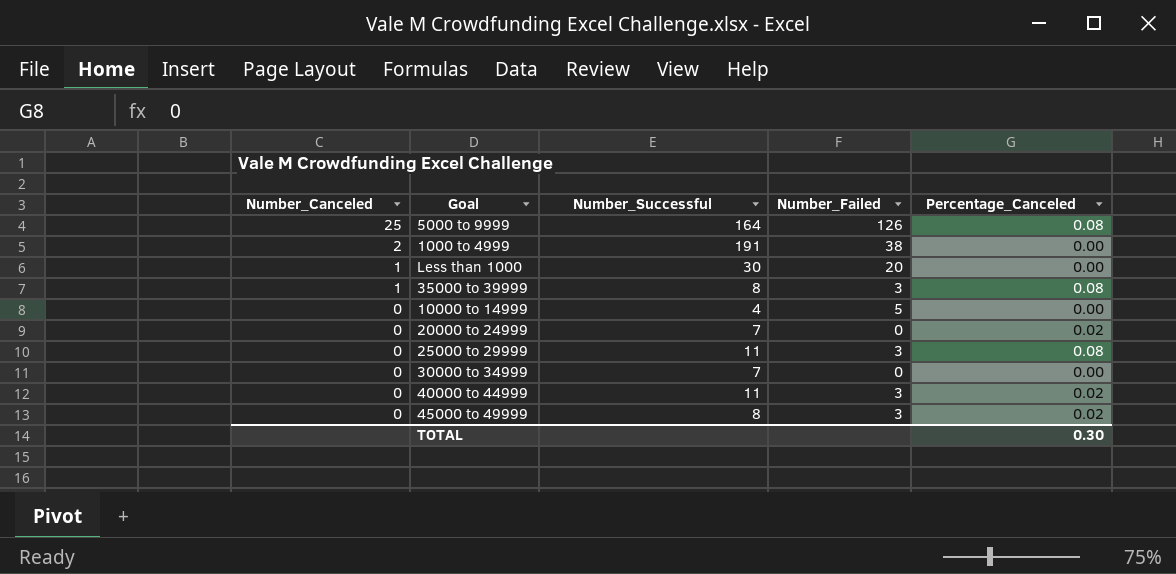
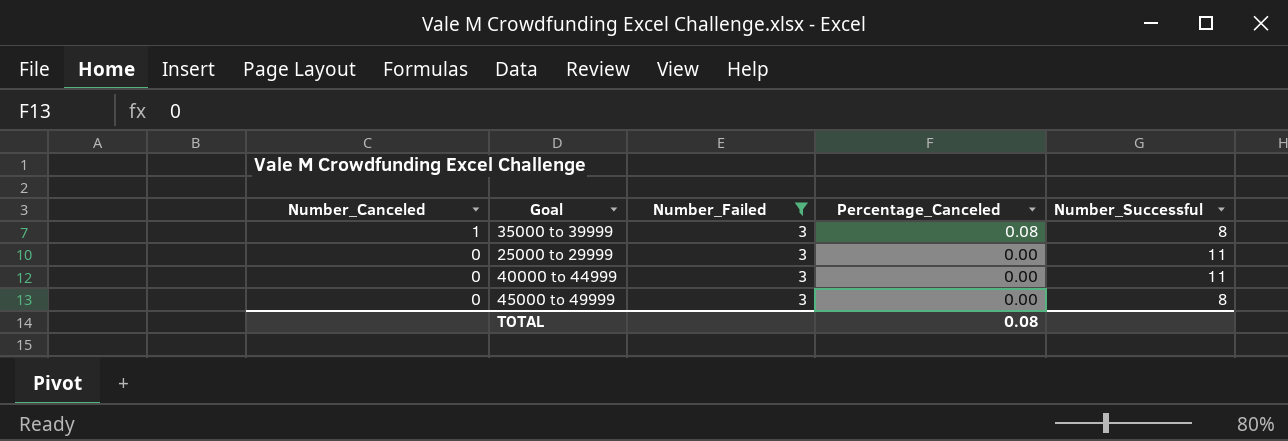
filter: none -> Number_Failed = 3
column Number_Successful | position: 3 -> 5
25000 to 29999 | Percentage_Canceled: 0.08 -> 0.00
40000 to 44999 | Percentage_Canceled: 0.02 -> 0.00
45000 to 49999 | Percentage_Canceled: 0.02 -> 0.00
TOTAL | Percentage_Canceled: 0.30 -> 0.08

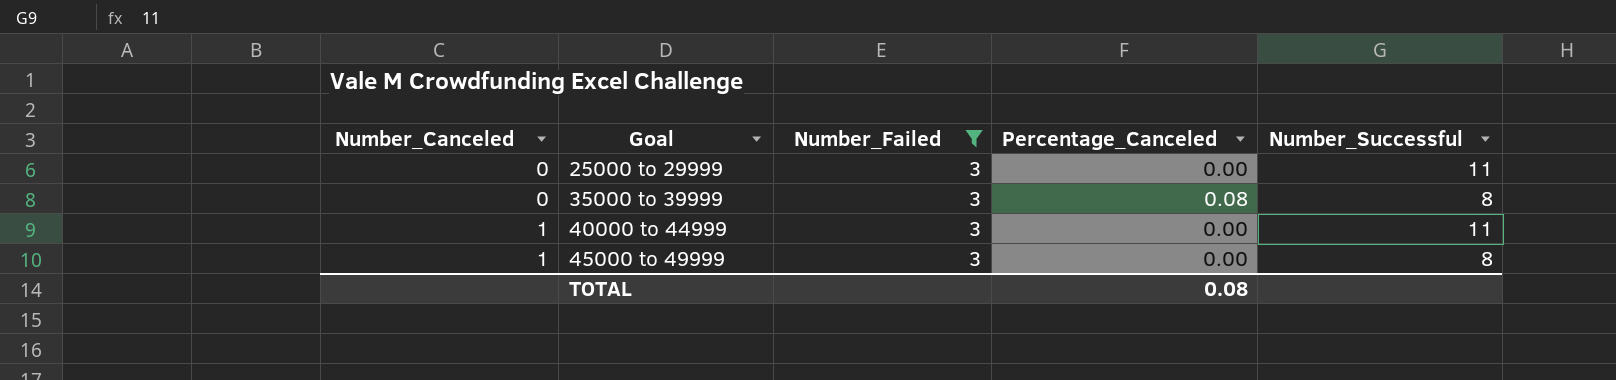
row order: Number_Canceled descending -> Number_Canceled ascending
35000 to 39999 | Number_Canceled: 1 -> 0
40000 to 44999 | Number_Canceled: 0 -> 1
45000 to 49999 | Number_Canceled: 0 -> 1

